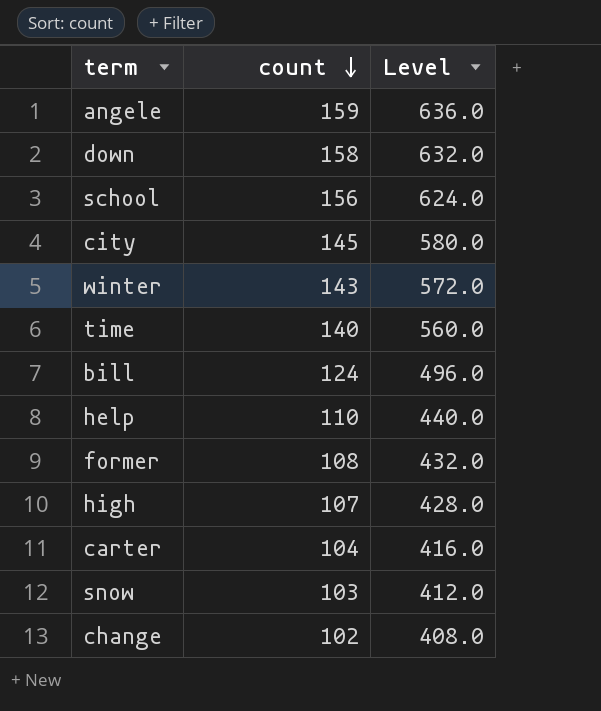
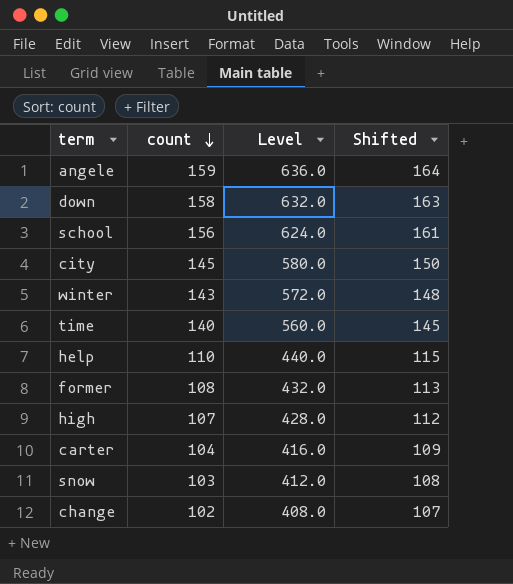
column Shifted | formula: none -> [count] + 5
row bill: 124 | 496.0 -> none

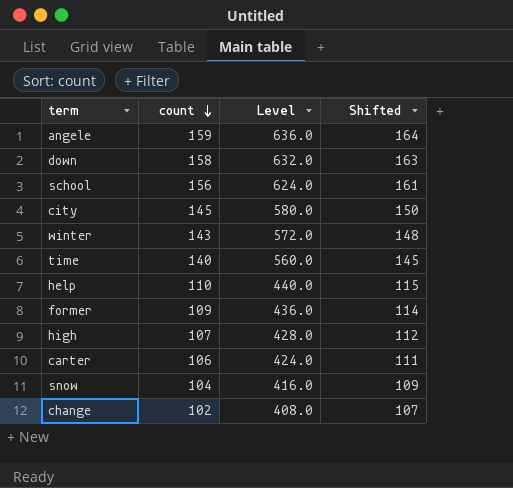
former | count: 108 -> 109
former | Level: 432.0 -> 436.0
former | Shifted: 113 -> 114
carter | count: 104 -> 106
carter | Level: 416.0 -> 424.0
carter | Shifted: 109 -> 111
snow | count: 103 -> 104
snow | Level: 412.0 -> 416.0
snow | Shifted: 108 -> 109

